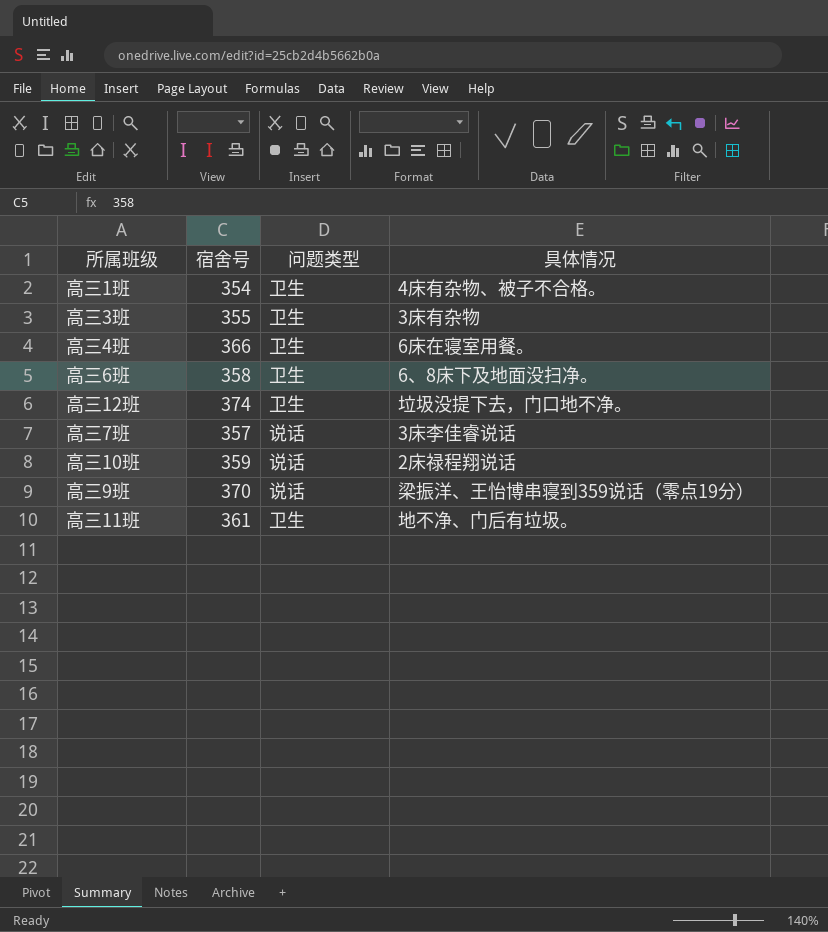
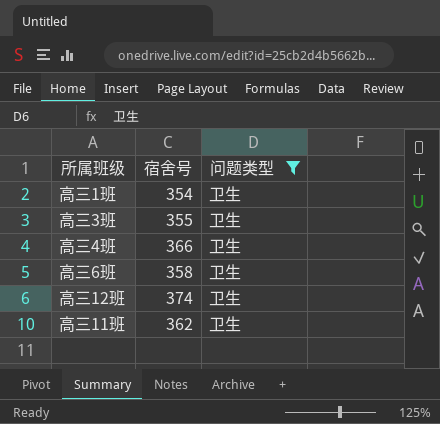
filter: none -> 问题类型 = 卫生
column 具体情况 | position: 4 -> none
高三11班 | 宿舍号: 361 -> 362

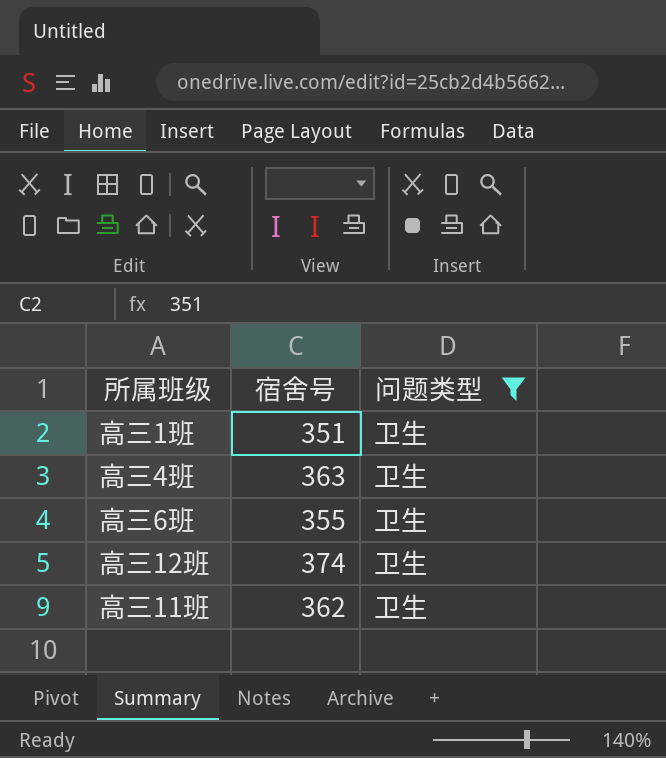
row 高三3班: 355 | 卫生 -> none
高三1班 | 宿舍号: 354 -> 351
高三4班 | 宿舍号: 366 -> 363
高三6班 | 宿舍号: 358 -> 355

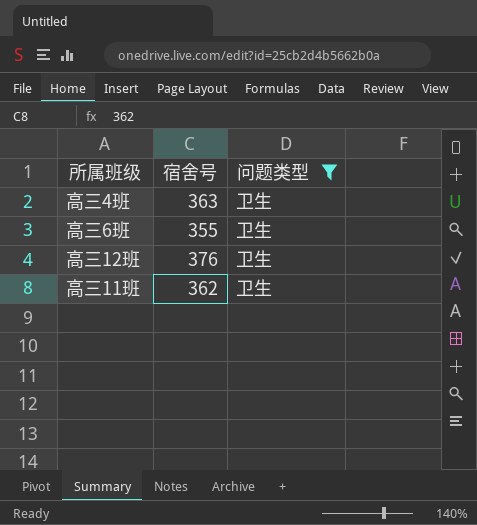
row 高三1班: 351 | 卫生 -> none
高三12班 | 宿舍号: 374 -> 376

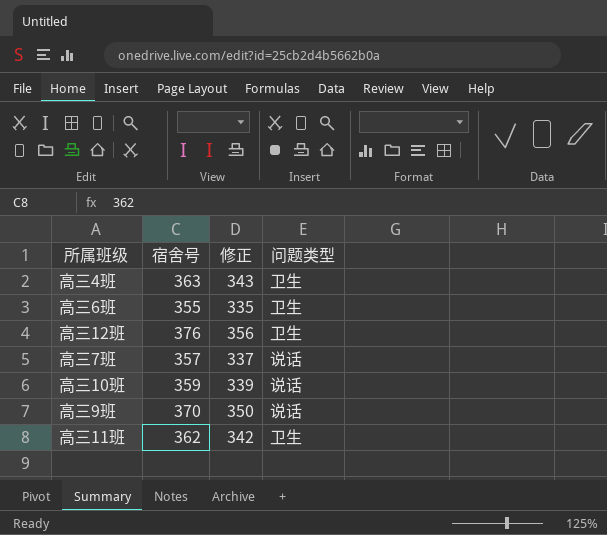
filter: 问题类型 = 卫生 -> none
column 修正 | formula: none -> [宿舍号] - 20

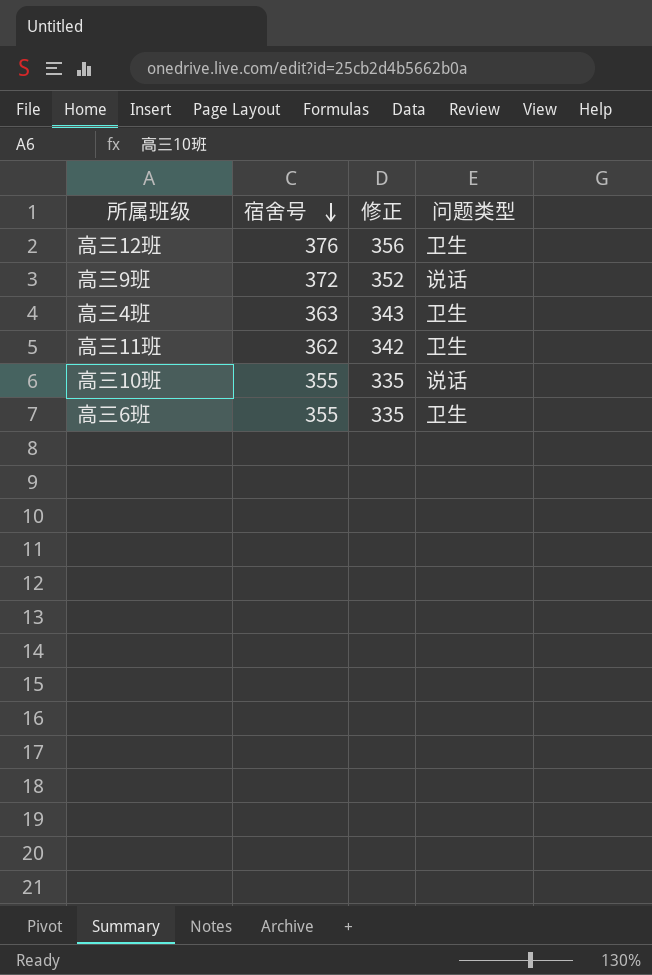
row order: none -> 宿舍号 descending
row 高三7班: 357 | 337 | 说话 -> none
高三9班 | 宿舍号: 370 -> 372
高三9班 | 修正: 350 -> 352
高三10班 | 宿舍号: 359 -> 355
高三10班 | 修正: 339 -> 335

